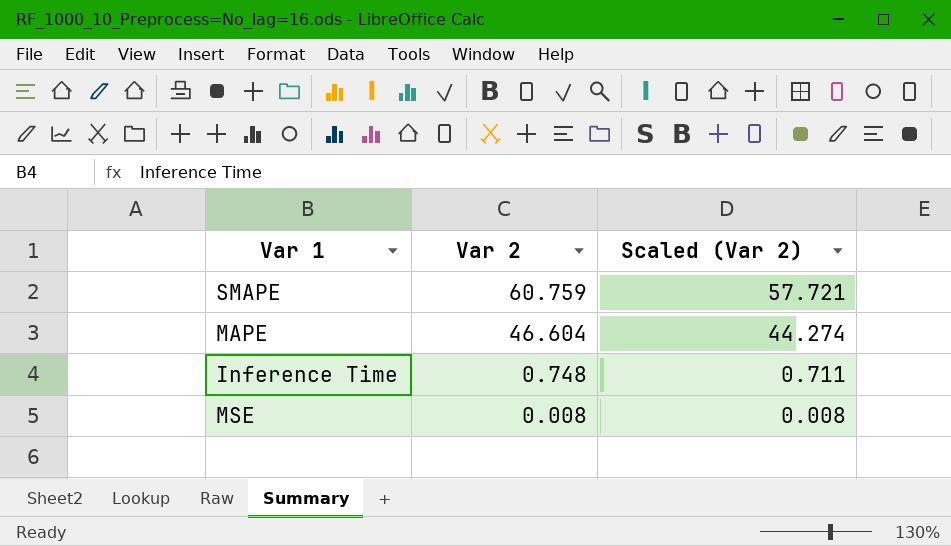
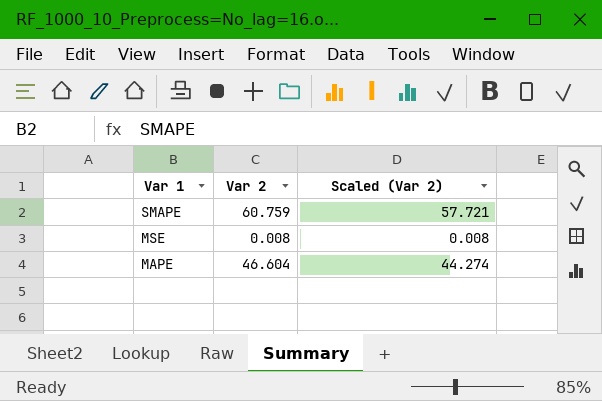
row order: Var 2 descending -> Var 1 descending
row Inference Time: 0.748 | 0.711 -> none

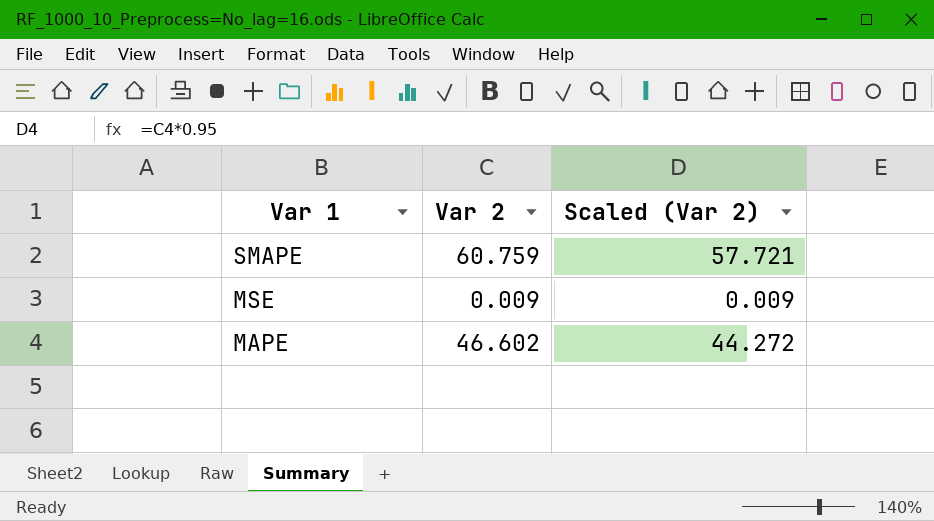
MSE | Var 2: 0.008 -> 0.009
MSE | Scaled (Var 2): 0.008 -> 0.009
MAPE | Var 2: 46.604 -> 46.602
MAPE | Scaled (Var 2): 44.274 -> 44.272

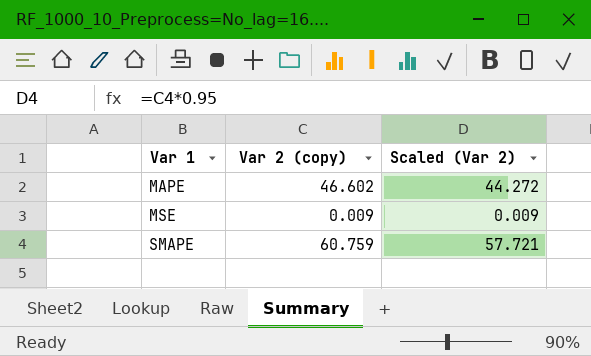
row order: Var 1 descending -> Var 1 ascending
column name: Var 2 -> Var 2 (copy)

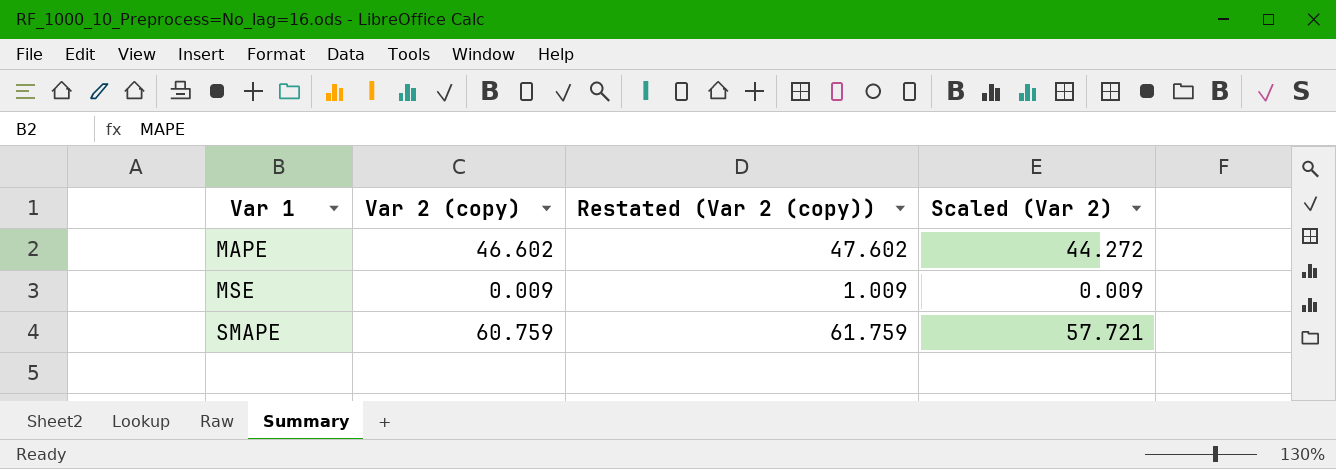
column Restated (Var 2 (copy)) | formula: none -> [Var 2 (copy)] + 1

